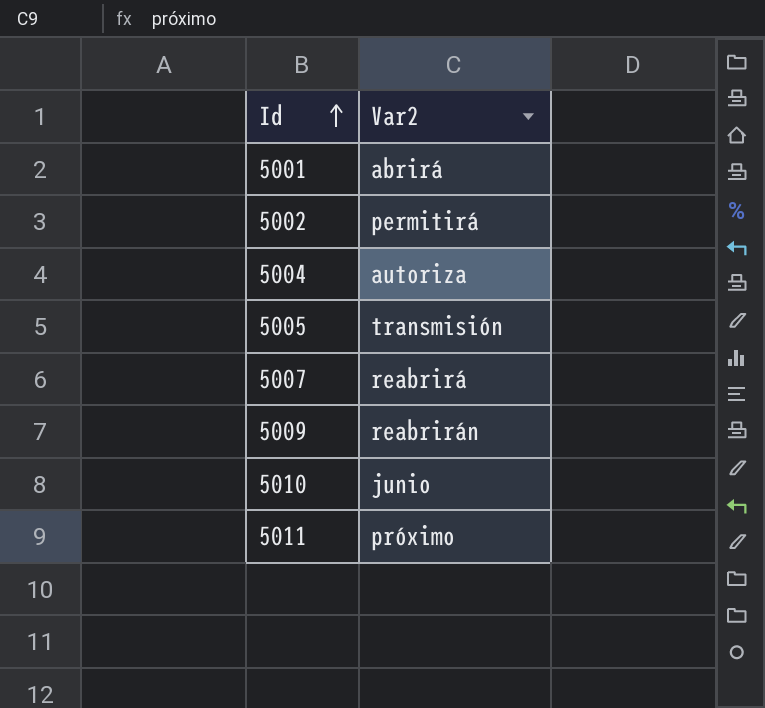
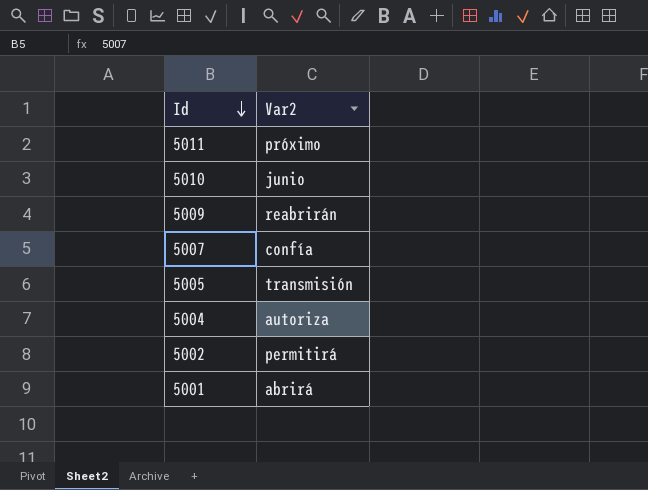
row order: Id ascending -> Id descending
5007 | Var2: reabrirá -> confía

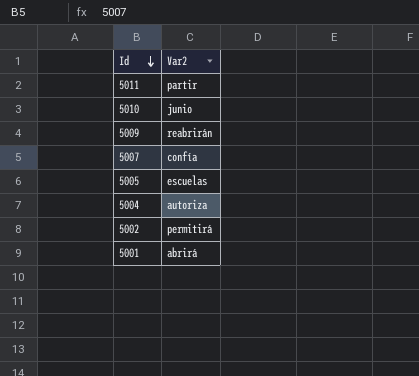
5011 | Var2: próximo -> partir
5005 | Var2: transmisión -> escuelas

